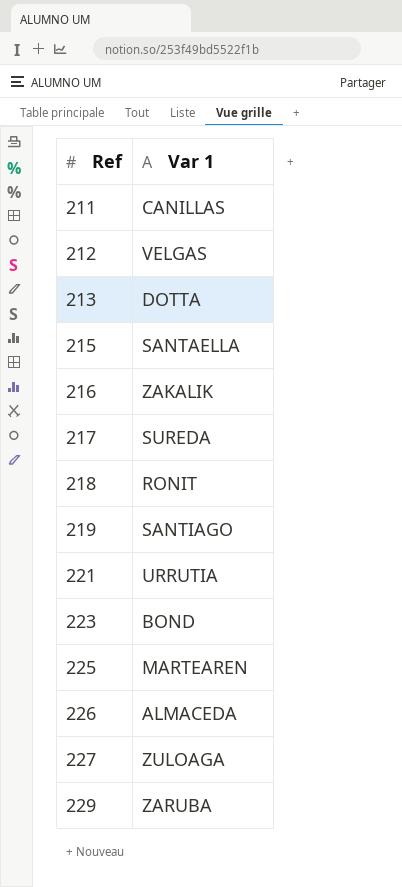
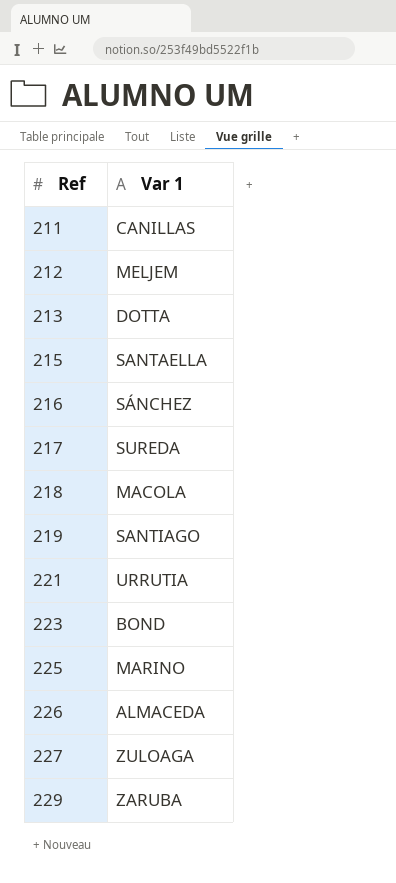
212 | Var 1: VELGAS -> MELJEM
216 | Var 1: ZAKALIK -> SÁNCHEZ
218 | Var 1: RONIT -> MACOLA
225 | Var 1: MARTEAREN -> MARINO

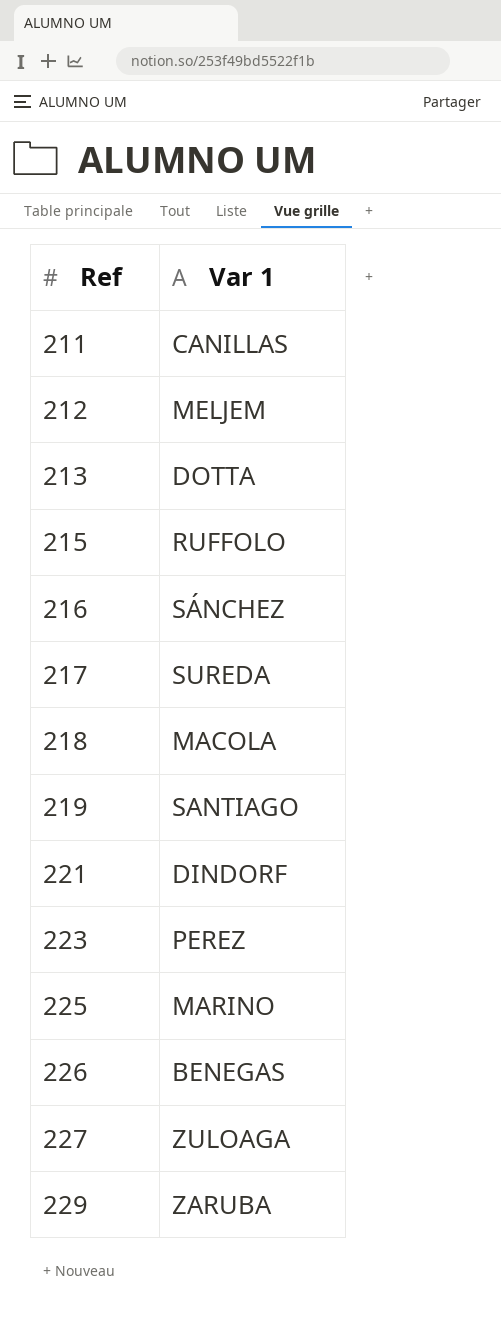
215 | Var 1: SANTAELLA -> RUFFOLO
221 | Var 1: URRUTIA -> DINDORF
223 | Var 1: BOND -> PEREZ
226 | Var 1: ALMACEDA -> BENEGAS

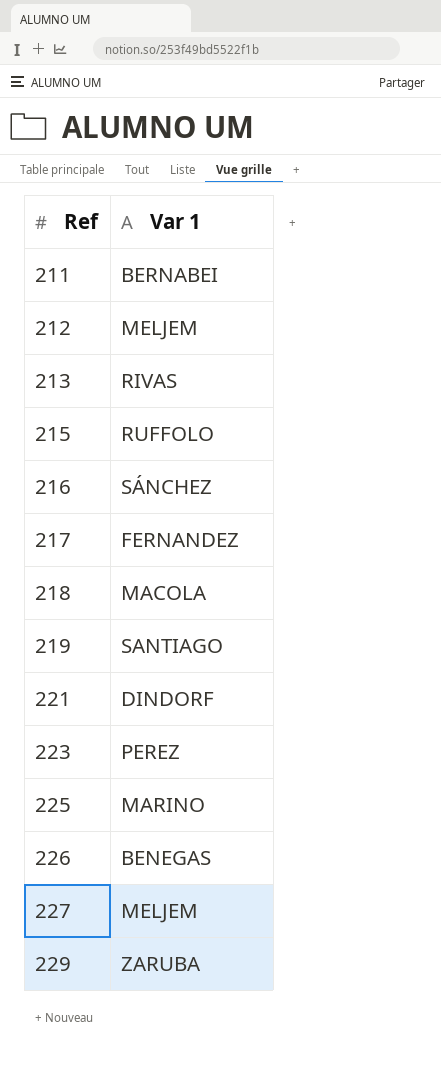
211 | Var 1: CANILLAS -> BERNABEI
213 | Var 1: DOTTA -> RIVAS
217 | Var 1: SUREDA -> FERNANDEZ
227 | Var 1: ZULOAGA -> MELJEM

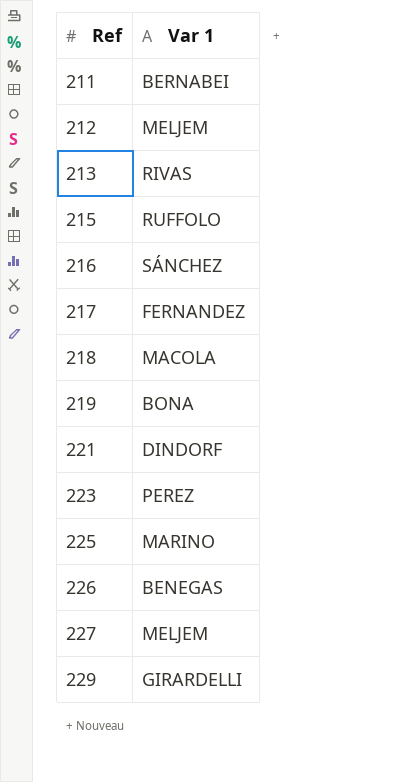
219 | Var 1: SANTIAGO -> BONA
229 | Var 1: ZARUBA -> GIRARDELLI

